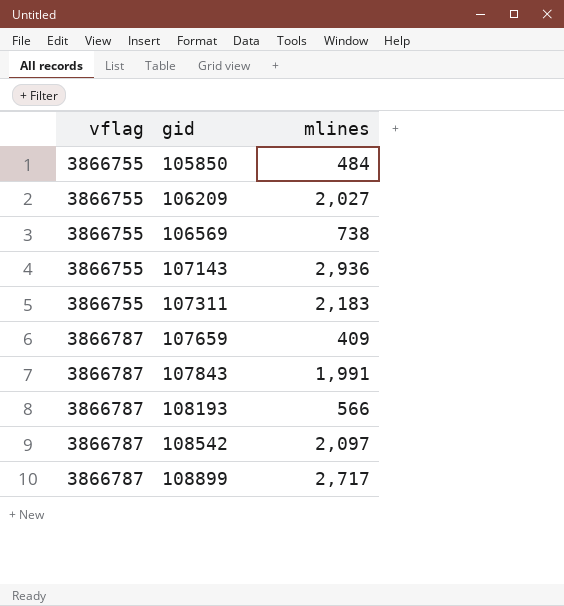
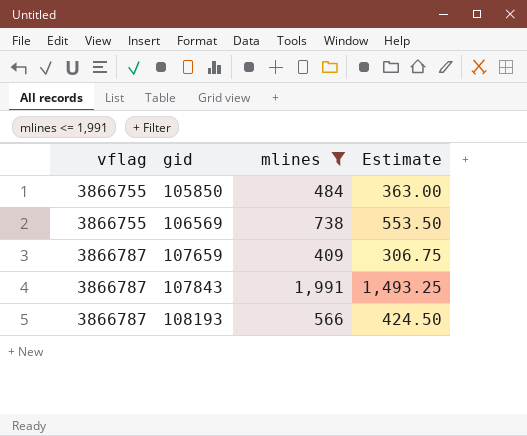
filter: none -> mlines <= 1,991
column Estimate | formula: none -> [mlines] * 0.75

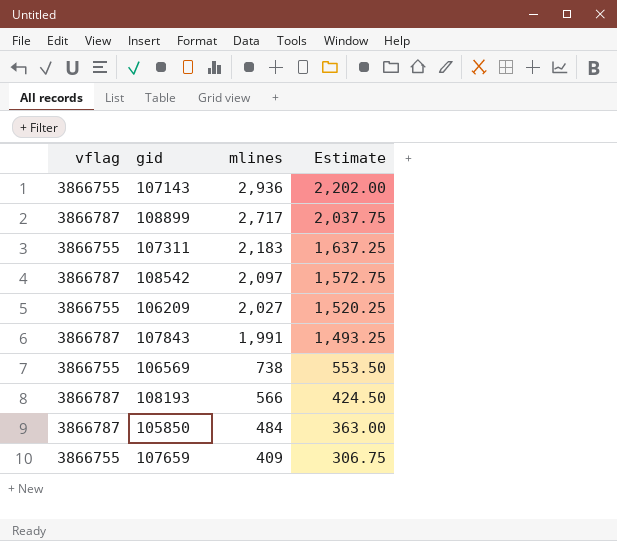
filter: mlines <= 1,991 -> none
row order: vflag ascending -> mlines descending
105850 | vflag: 3866755 -> 3866787
107659 | vflag: 3866787 -> 3866755

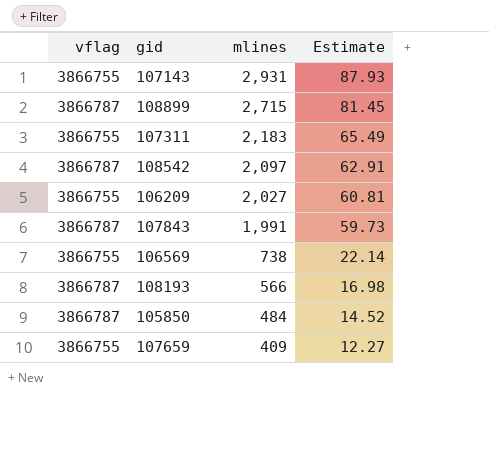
column Estimate | formula: [mlines] * 0.75 -> [mlines] * 0.03
107143 | mlines: 2,936 -> 2,931
108899 | mlines: 2,717 -> 2,715

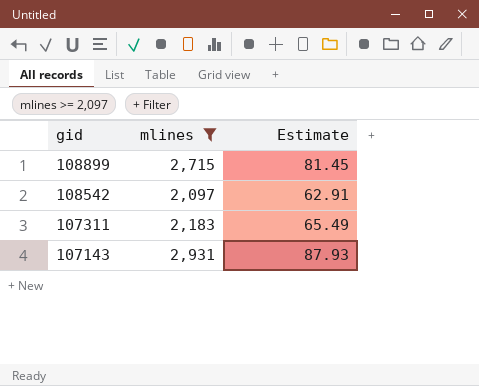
filter: none -> mlines >= 2,097
row order: mlines descending -> gid descending
column vflag | position: 1 -> none

